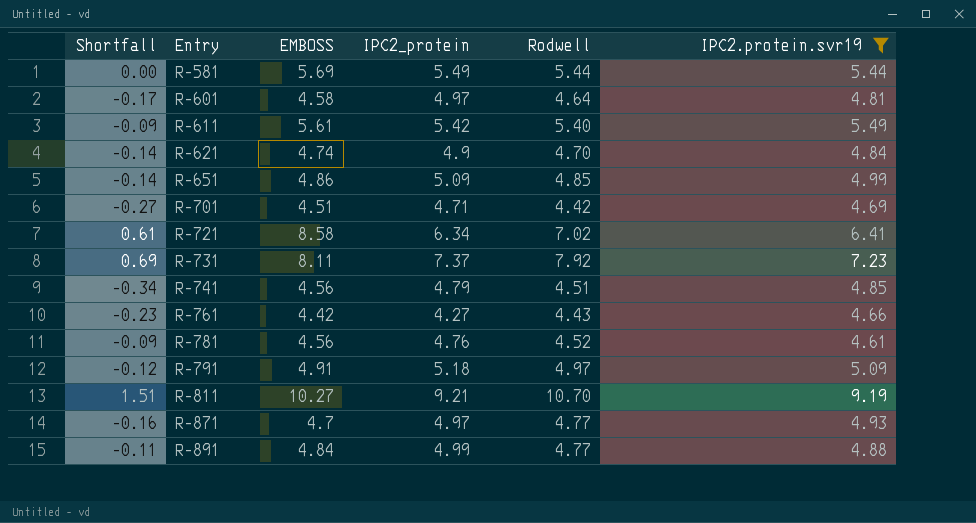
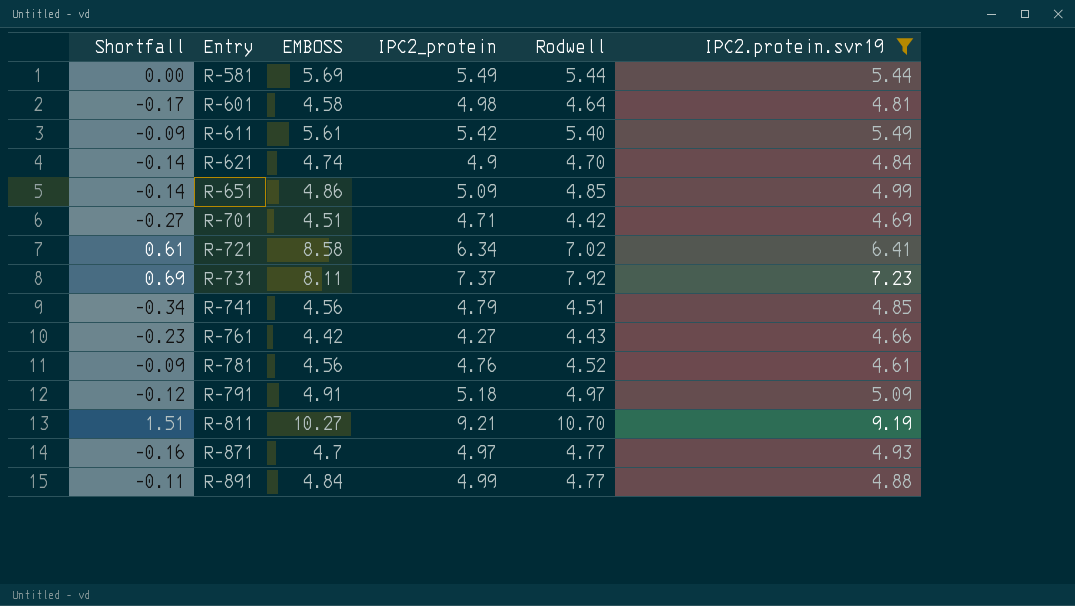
R-601 | IPC2_protein: 4.97 -> 4.98

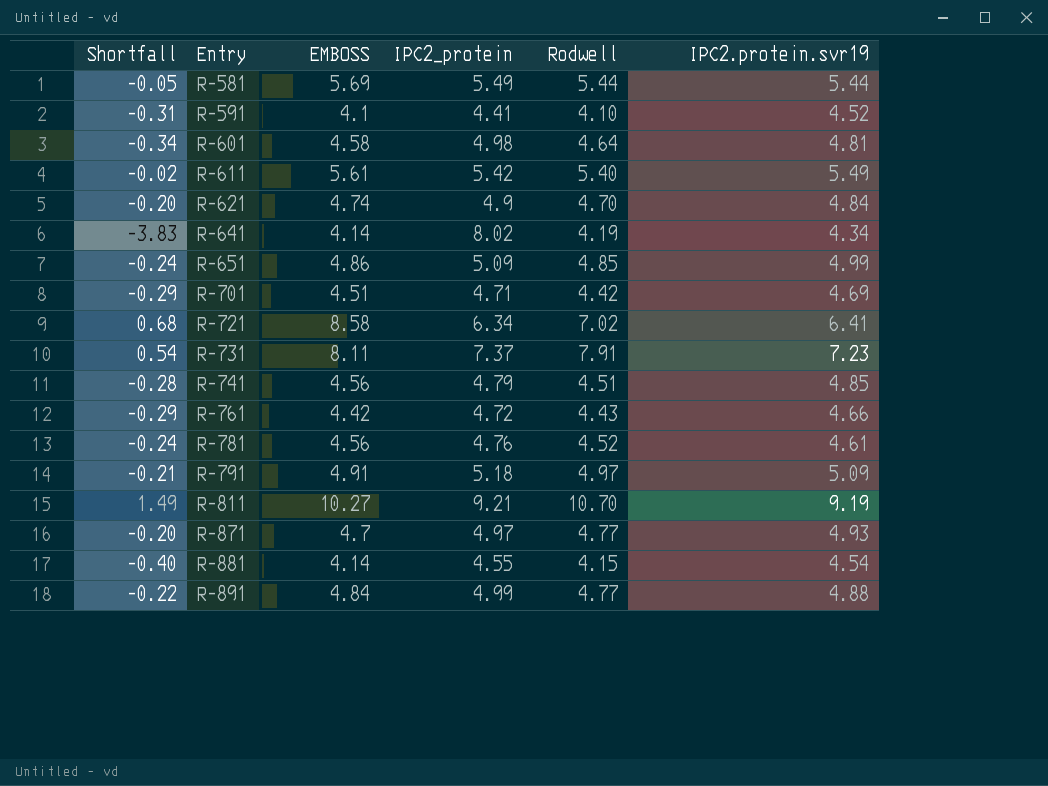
filter: IPC2.protein.svr19 >= 4.61 -> none
column Shortfall | formula: [Rodwell] - [IPC2.protein.svr19] -> [Rodwell] - [IPC2_protein]
R-731 | Rodwell: 7.92 -> 7.91
R-761 | IPC2_protein: 4.27 -> 4.72

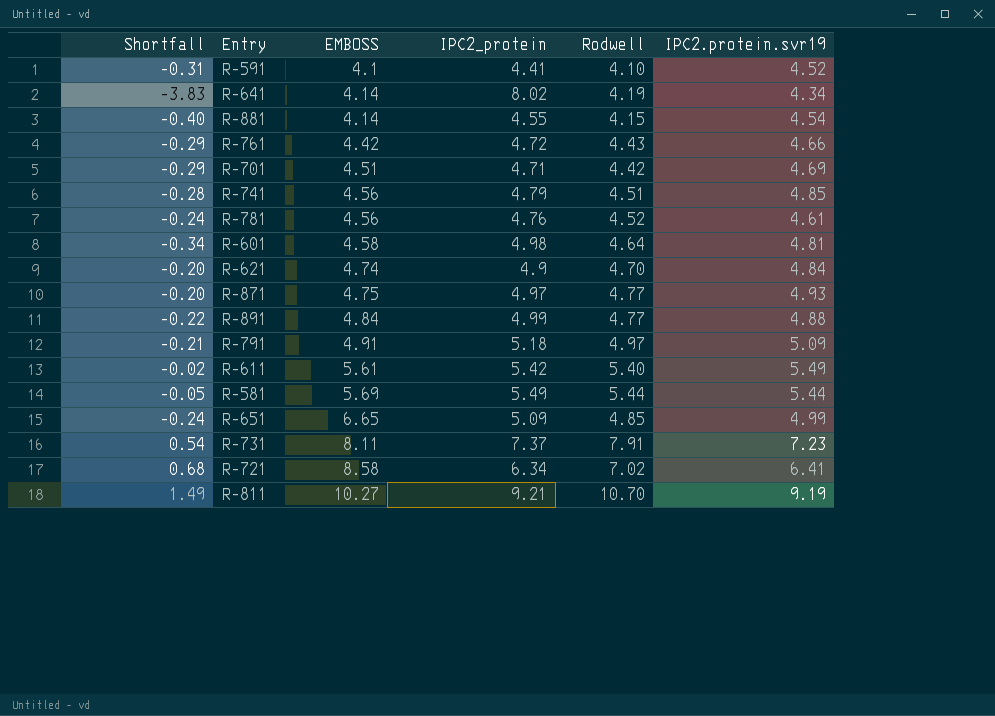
row order: Entry ascending -> EMBOSS ascending
R-871 | EMBOSS: 4.7 -> 4.75
R-651 | EMBOSS: 4.86 -> 6.65

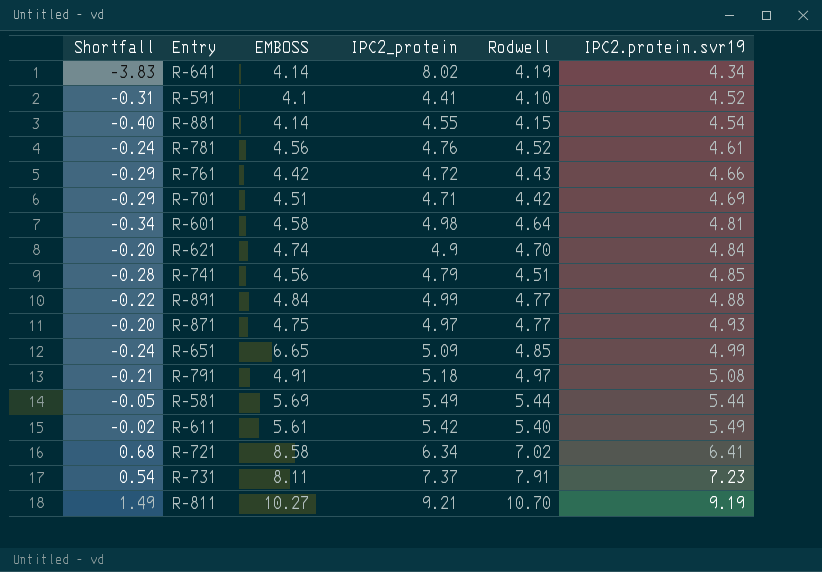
row order: EMBOSS ascending -> IPC2.protein.svr19 ascending
R-791 | IPC2.protein.svr19: 5.09 -> 5.08

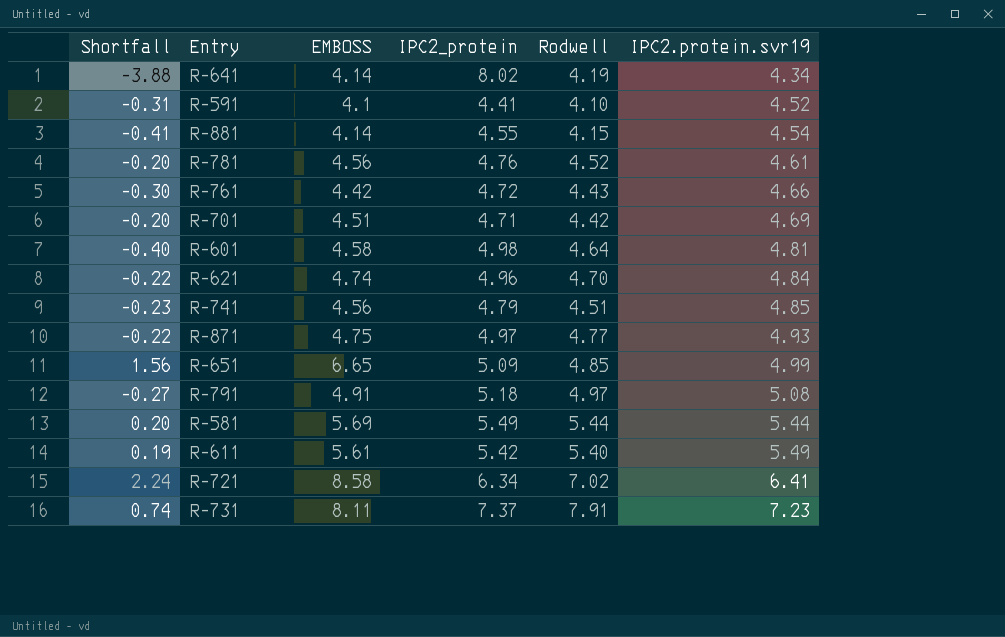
column Shortfall | formula: [Rodwell] - [IPC2_protein] -> [EMBOSS] - [IPC2_protein]
row R-891: -0.22 | 4.84 | 4.99 | 4.77 | 4.88 -> none
row R-811: 1.49 | 10.27 | 9.21 | 10.70 | 9.19 -> none
R-621 | IPC2_protein: 4.9 -> 4.96

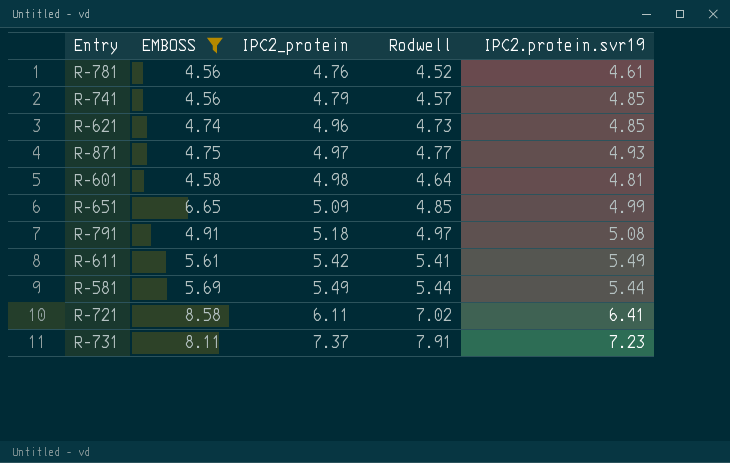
filter: none -> EMBOSS >= 4.56
row order: IPC2.protein.svr19 ascending -> IPC2_protein ascending
column Shortfall | formula: [EMBOSS] - [IPC2_protein] -> none
R-741 | Rodwell: 4.51 -> 4.57
R-621 | Rodwell: 4.70 -> 4.73
R-621 | IPC2.protein.svr19: 4.84 -> 4.85
R-611 | Rodwell: 5.40 -> 5.41
R-721 | IPC2_protein: 6.34 -> 6.11

